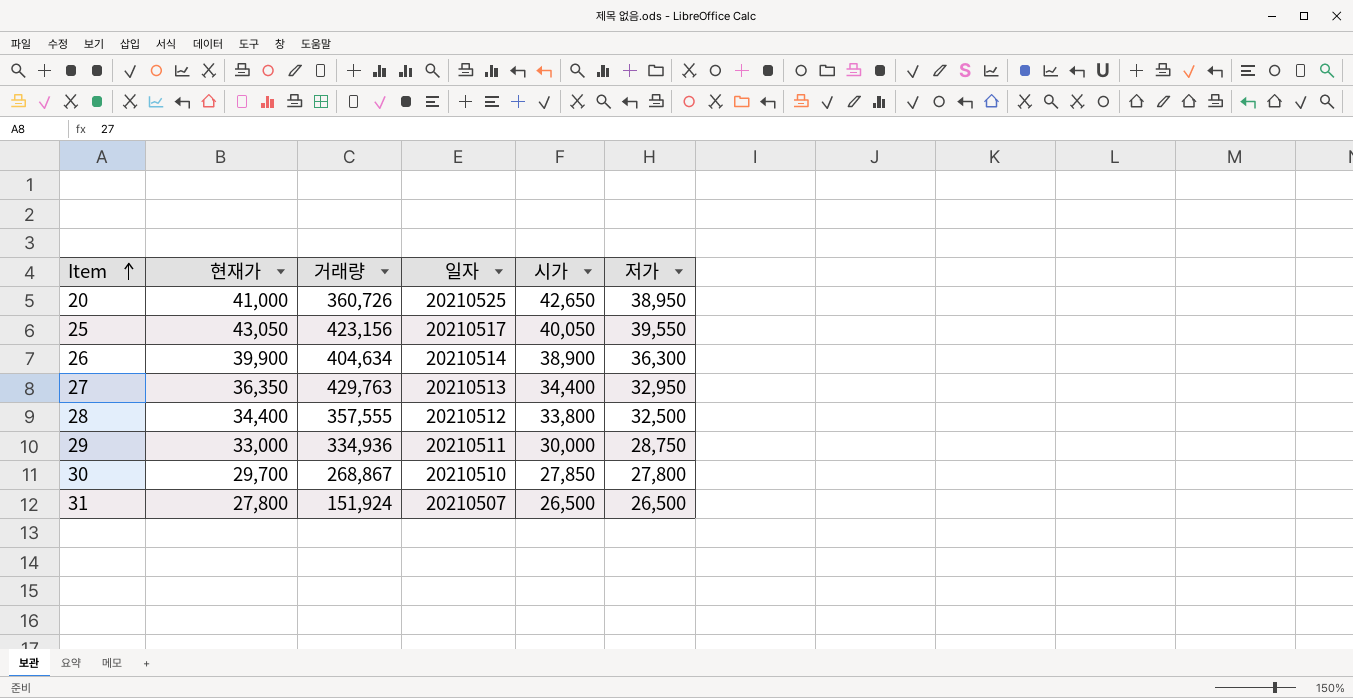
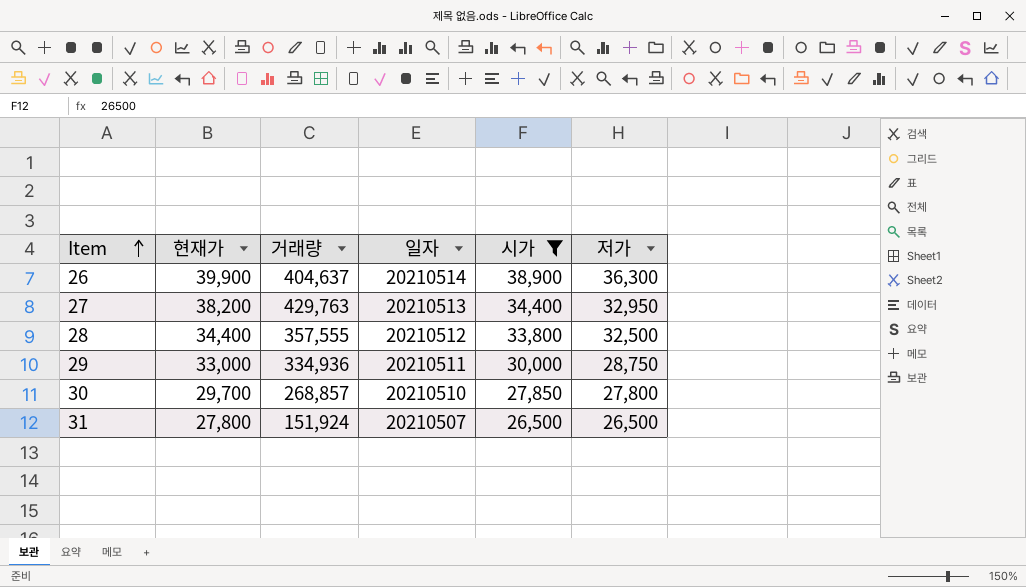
filter: none -> 시가 <= 38,900
26 | 거래량: 404,634 -> 404,637
27 | 현재가: 36,350 -> 38,200
30 | 거래량: 268,867 -> 268,857

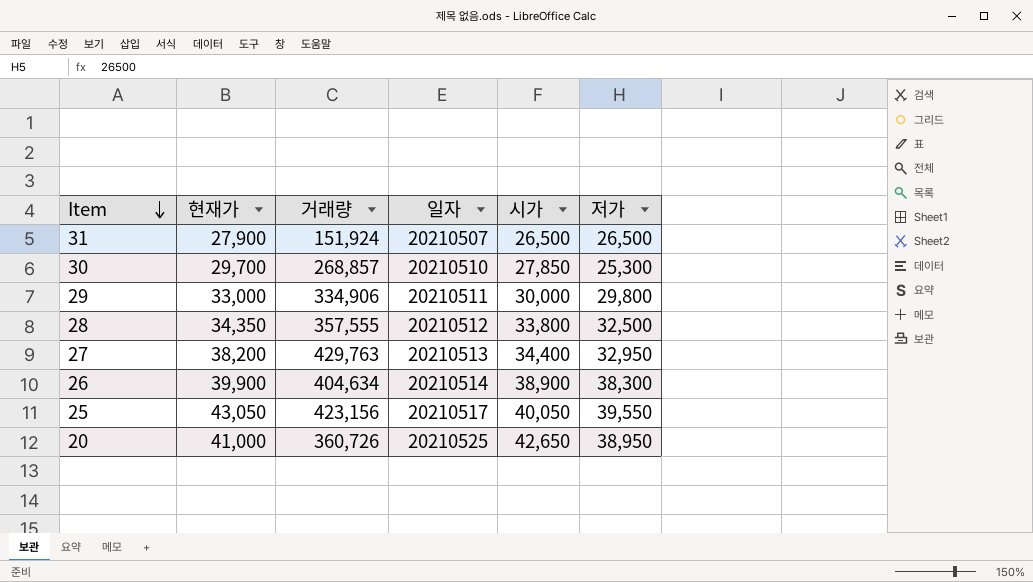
filter: 시가 <= 38,900 -> none
row order: Item ascending -> Item descending
31 | 현재가: 27,800 -> 27,900
30 | 저가: 27,800 -> 25,300
29 | 거래량: 334,936 -> 334,906
29 | 저가: 28,750 -> 29,800
28 | 현재가: 34,400 -> 34,350
26 | 거래량: 404,637 -> 404,634
26 | 저가: 36,300 -> 38,300

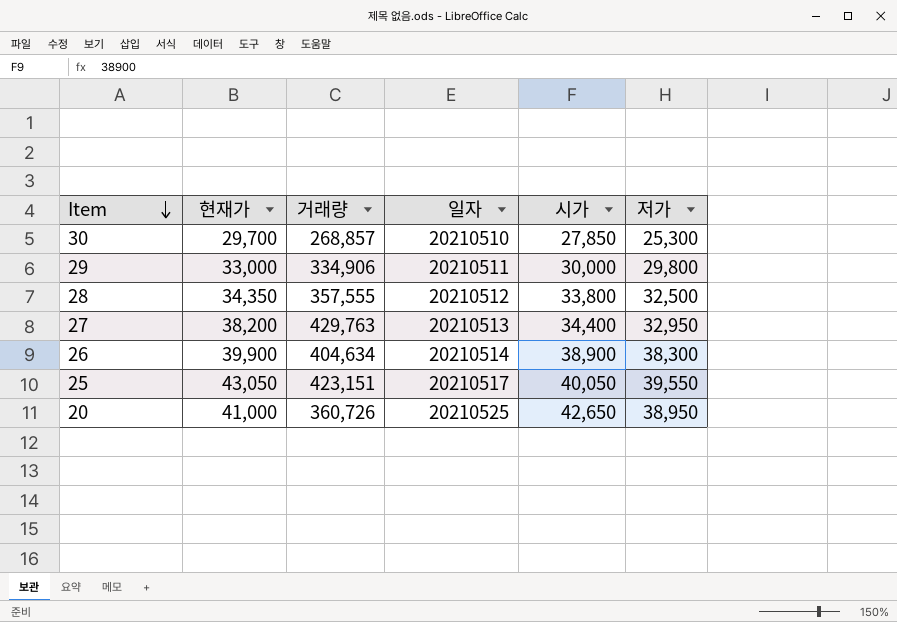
row 31: 27,900 | 151,924 | 20210507 | 26,500 | 26,500 -> none
25 | 거래량: 423,156 -> 423,151

